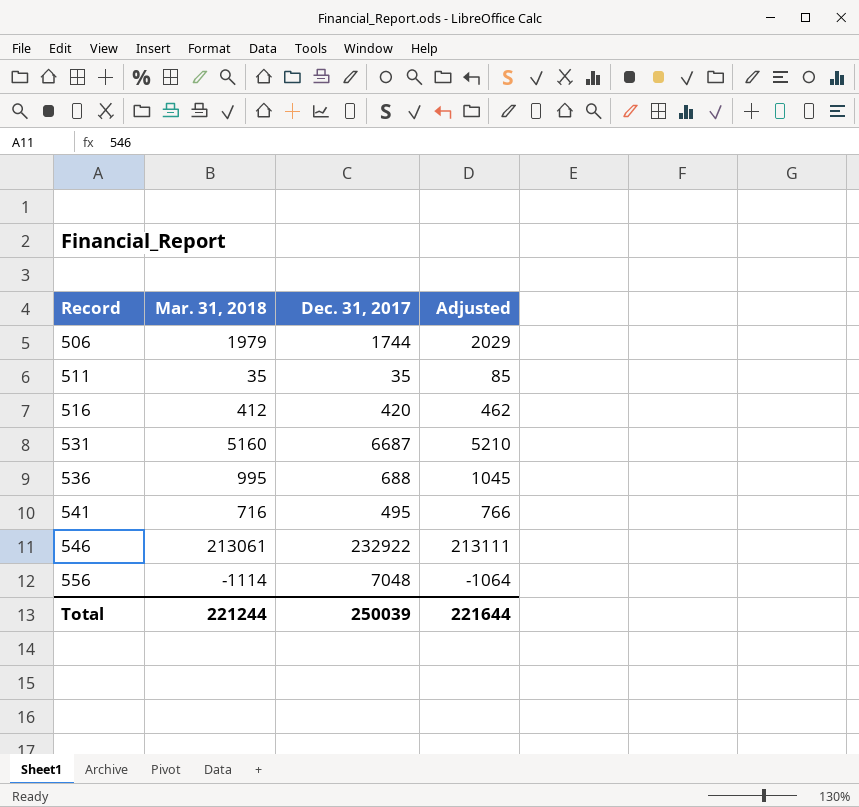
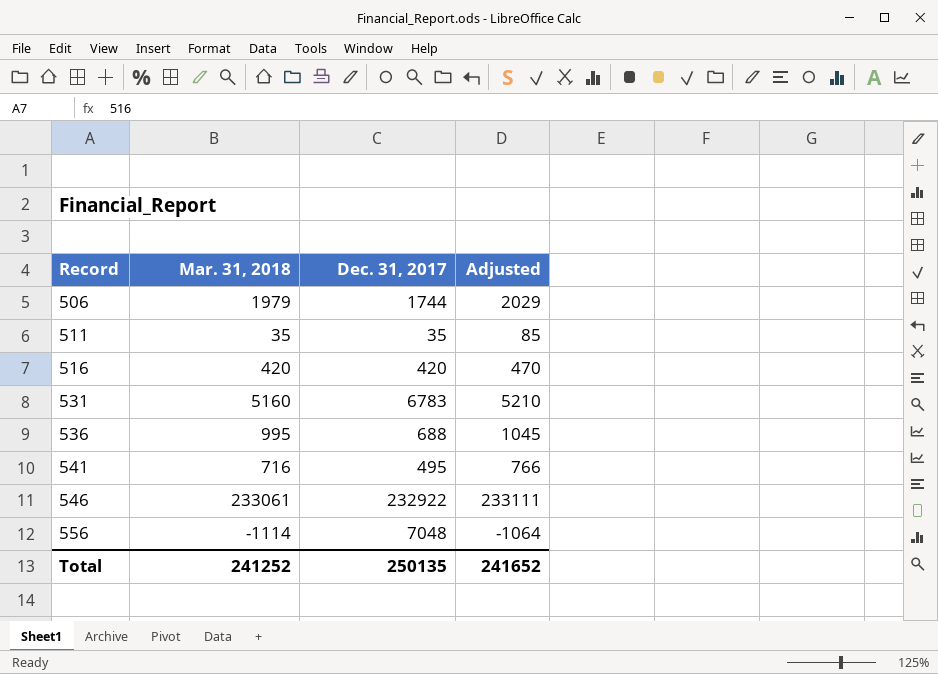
516 | Mar. 31, 2018: 412 -> 420
516 | Adjusted: 462 -> 470
531 | Dec. 31, 2017: 6687 -> 6783
546 | Mar. 31, 2018: 213061 -> 233061
546 | Adjusted: 213111 -> 233111
Total | Mar. 31, 2018: 221244 -> 241252
Total | Dec. 31, 2017: 250039 -> 250135
Total | Adjusted: 221644 -> 241652

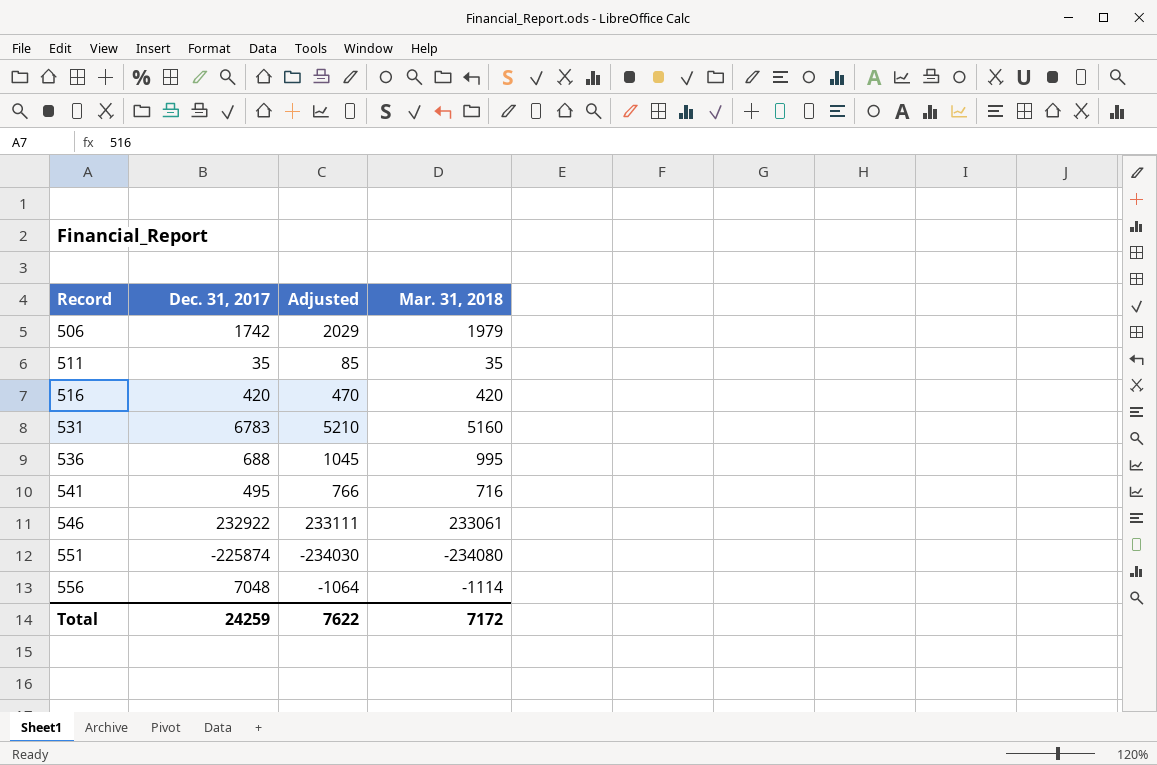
column Mar. 31, 2018 | position: 2 -> 4
506 | Dec. 31, 2017: 1744 -> 1742
row 551: none -> -225874 | -234030 | -234080
Total | Dec. 31, 2017: 250135 -> 24259
Total | Adjusted: 241652 -> 7622
Total | Mar. 31, 2018: 241252 -> 7172

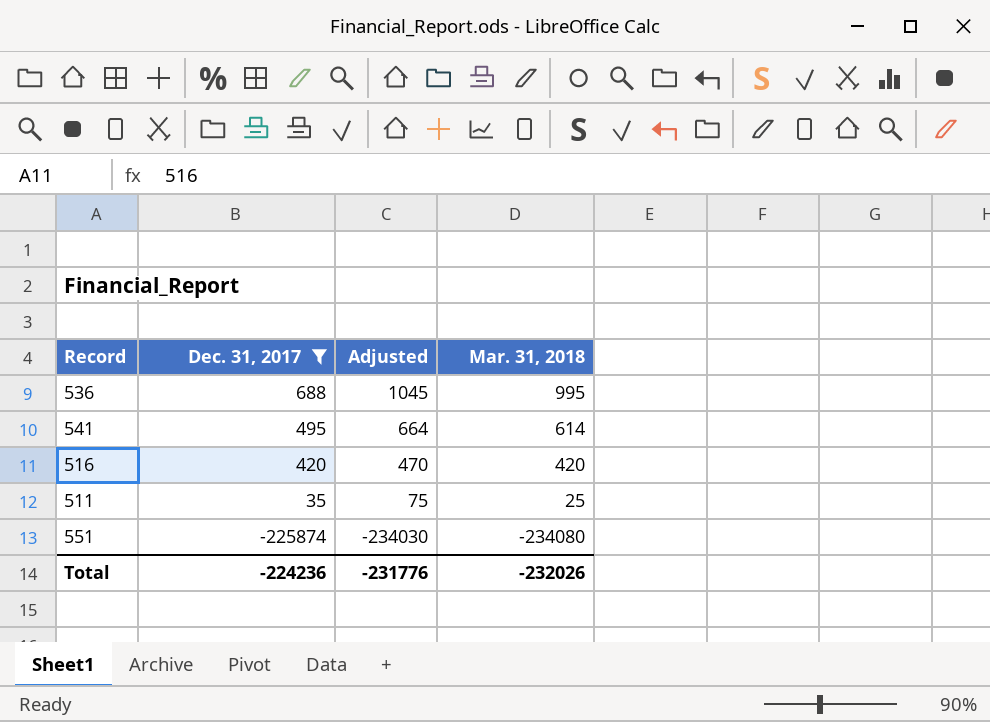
filter: none -> Dec. 31, 2017 <= 688
row order: Record ascending -> Dec. 31, 2017 descending
541 | Adjusted: 766 -> 664
541 | Mar. 31, 2018: 716 -> 614
511 | Adjusted: 85 -> 75
511 | Mar. 31, 2018: 35 -> 25
Total | Dec. 31, 2017: 24259 -> -224236
Total | Adjusted: 7622 -> -231776
Total | Mar. 31, 2018: 7172 -> -232026

